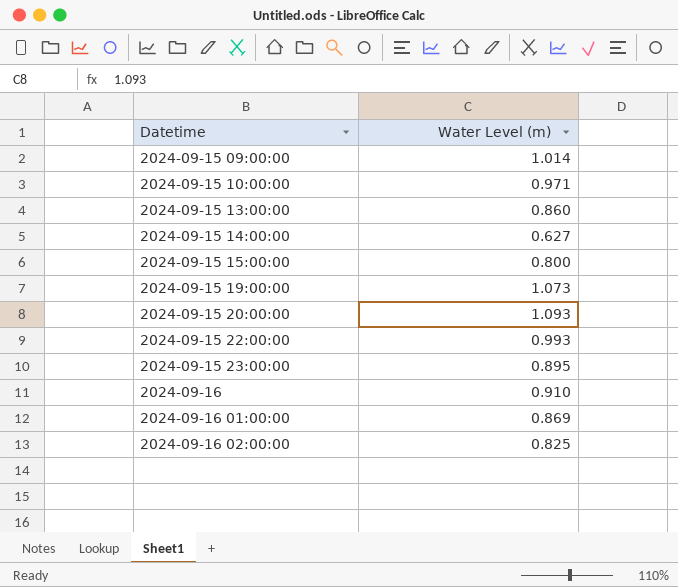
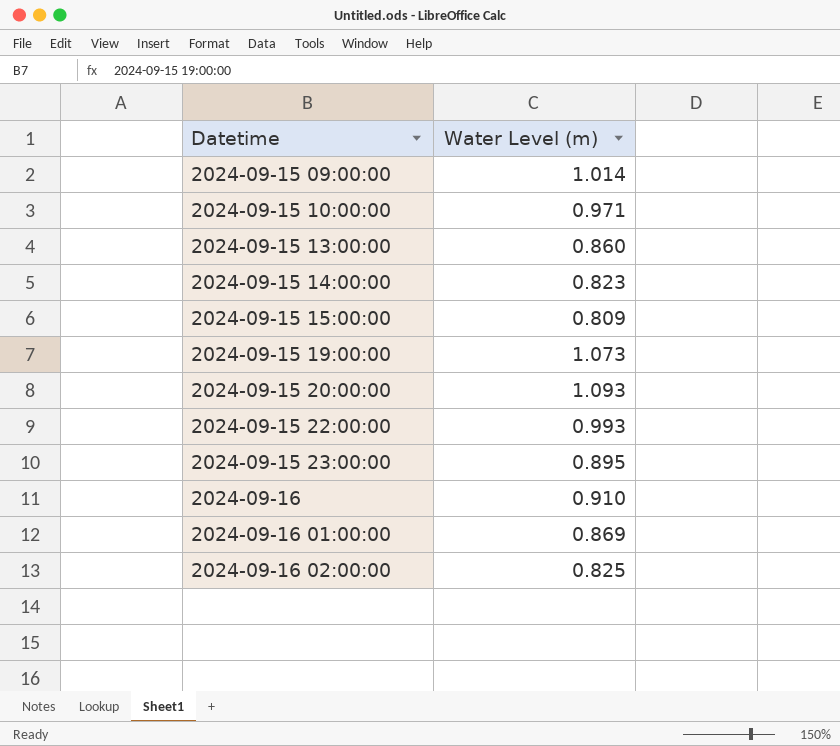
2024-09-15 14:00:00 | Water Level (m): 0.627 -> 0.823
2024-09-15 15:00:00 | Water Level (m): 0.800 -> 0.809

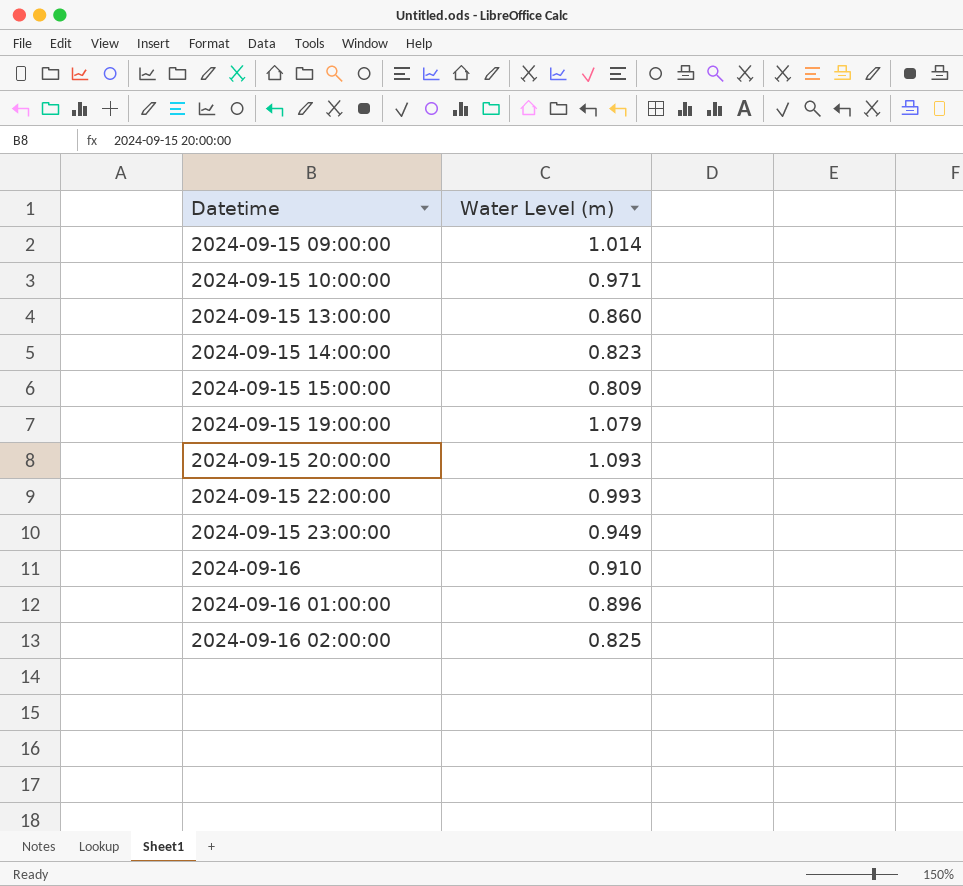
2024-09-15 19:00:00 | Water Level (m): 1.073 -> 1.079
2024-09-15 23:00:00 | Water Level (m): 0.895 -> 0.949
2024-09-16 01:00:00 | Water Level (m): 0.869 -> 0.896

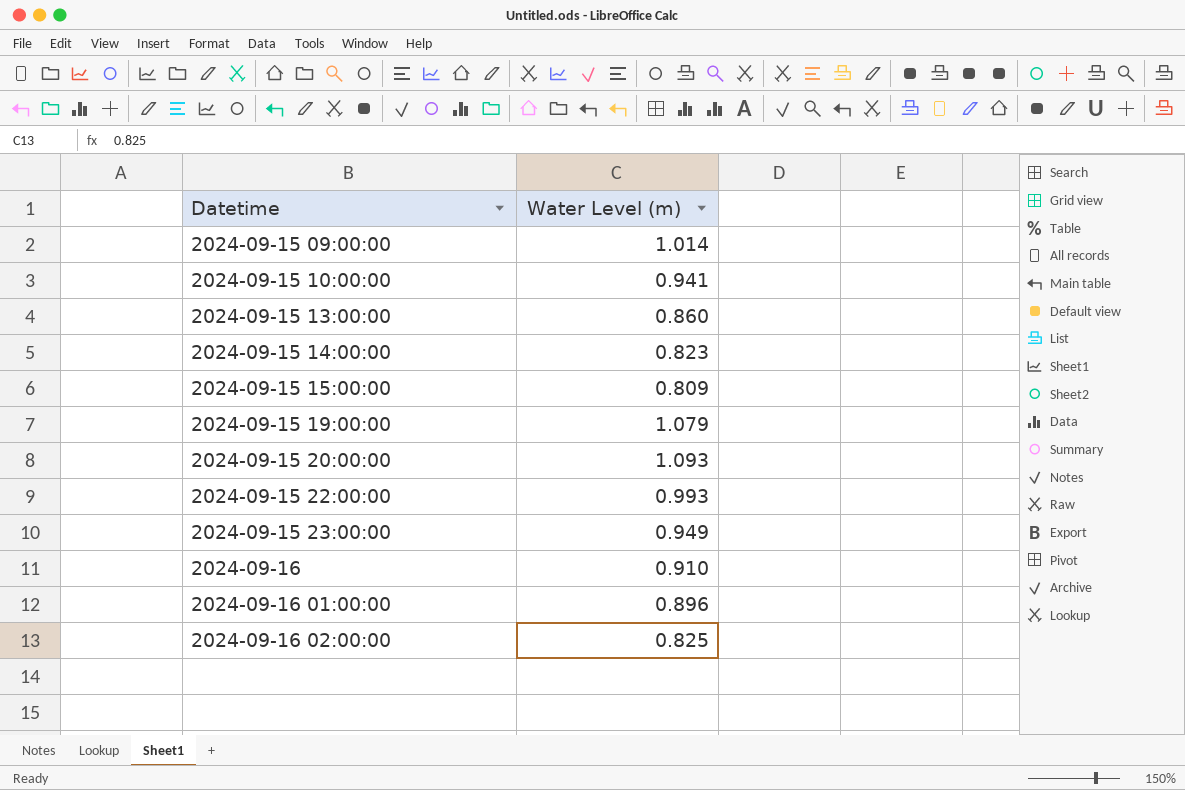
2024-09-15 10:00:00 | Water Level (m): 0.971 -> 0.941

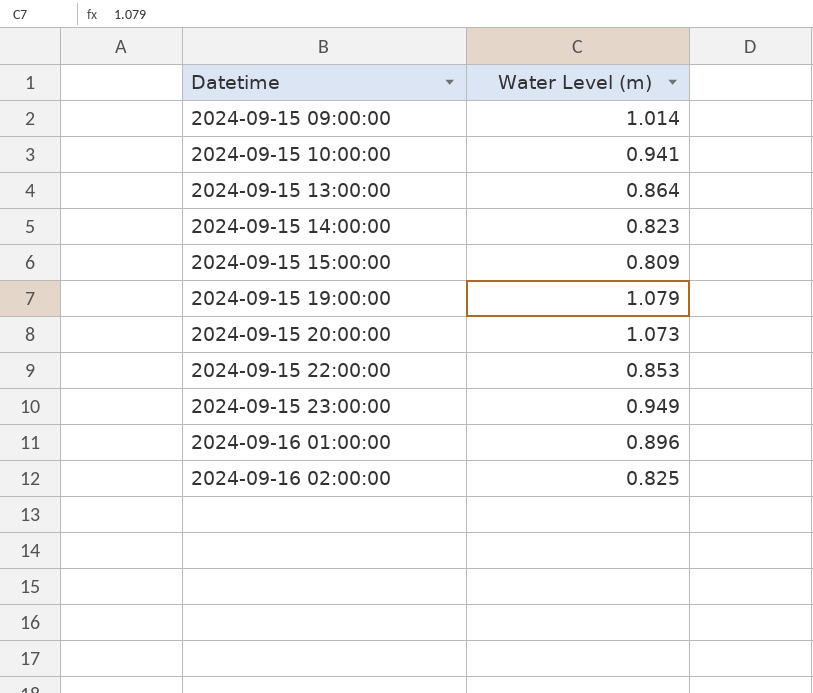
row 2024-09-16: 0.910 -> none
2024-09-15 13:00:00 | Water Level (m): 0.860 -> 0.864
2024-09-15 20:00:00 | Water Level (m): 1.093 -> 1.073
2024-09-15 22:00:00 | Water Level (m): 0.993 -> 0.853

